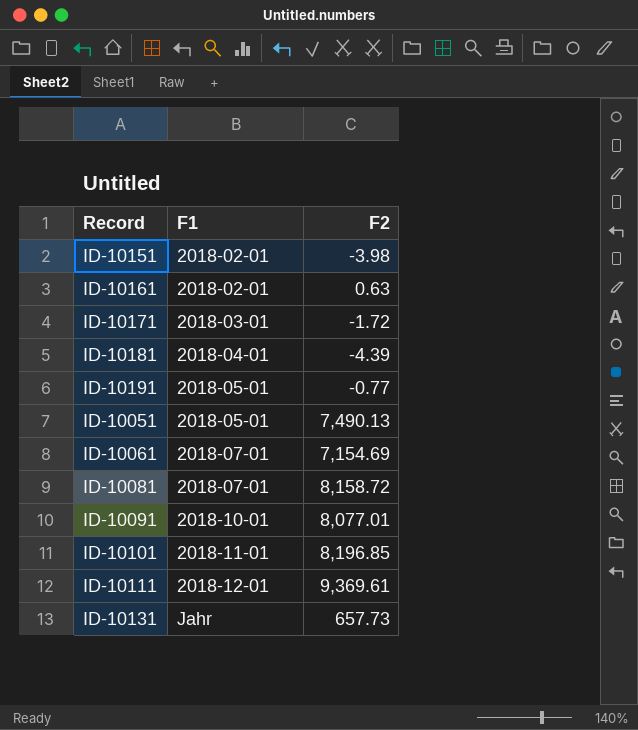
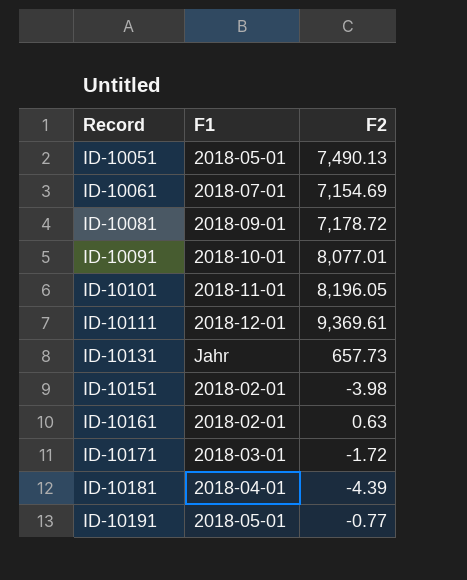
row order: F1 ascending -> Record ascending
ID-10081 | F1: 2018-07-01 -> 2018-09-01
ID-10081 | F2: 8,158.72 -> 7,178.72
ID-10101 | F2: 8,196.85 -> 8,196.05

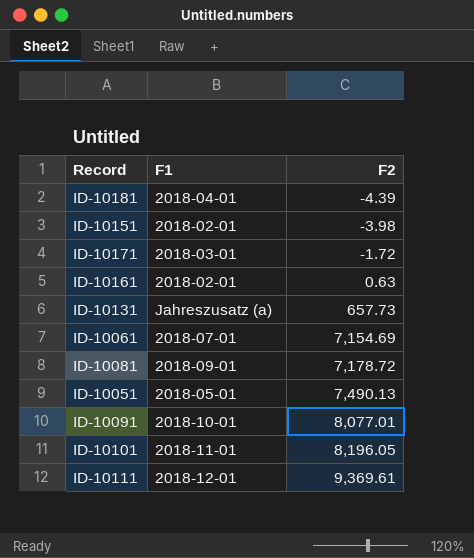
row order: Record ascending -> F2 ascending
row ID-10191: 2018-05-01 | -0.77 -> none
ID-10131 | F1: Jahr -> Jahreszusatz (a)

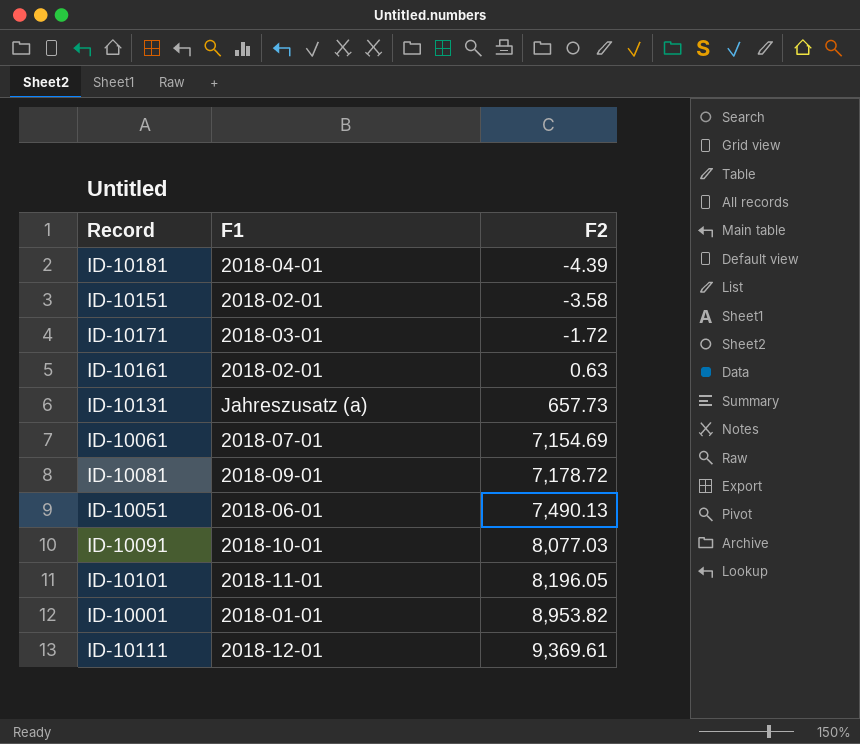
ID-10151 | F2: -3.98 -> -3.58
ID-10051 | F1: 2018-05-01 -> 2018-06-01
ID-10091 | F2: 8,077.01 -> 8,077.03
row ID-10001: none -> 2018-01-01 | 8,953.82

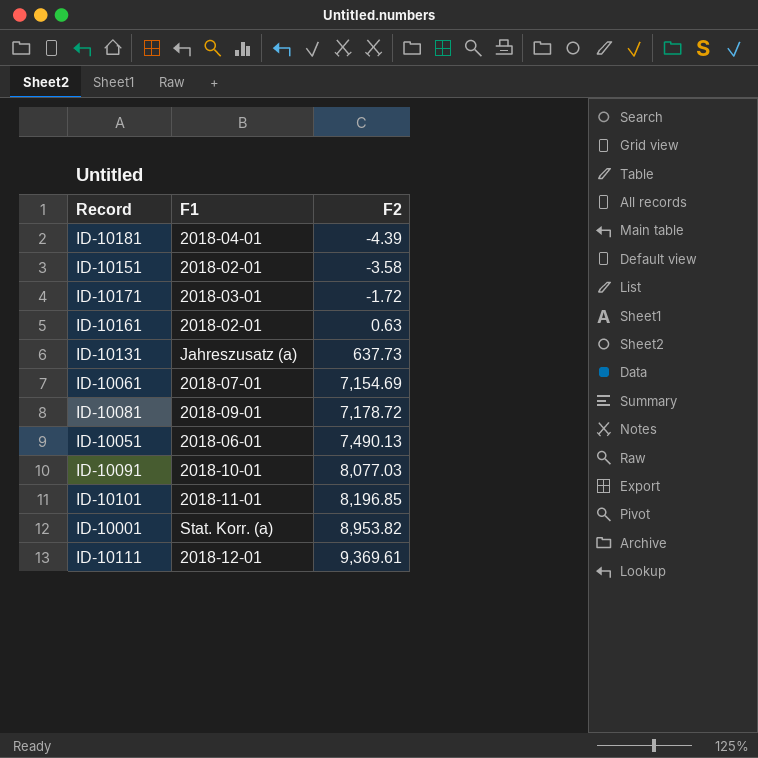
ID-10131 | F2: 657.73 -> 637.73
ID-10101 | F2: 8,196.05 -> 8,196.85
ID-10001 | F1: 2018-01-01 -> Stat. Korr. (a)

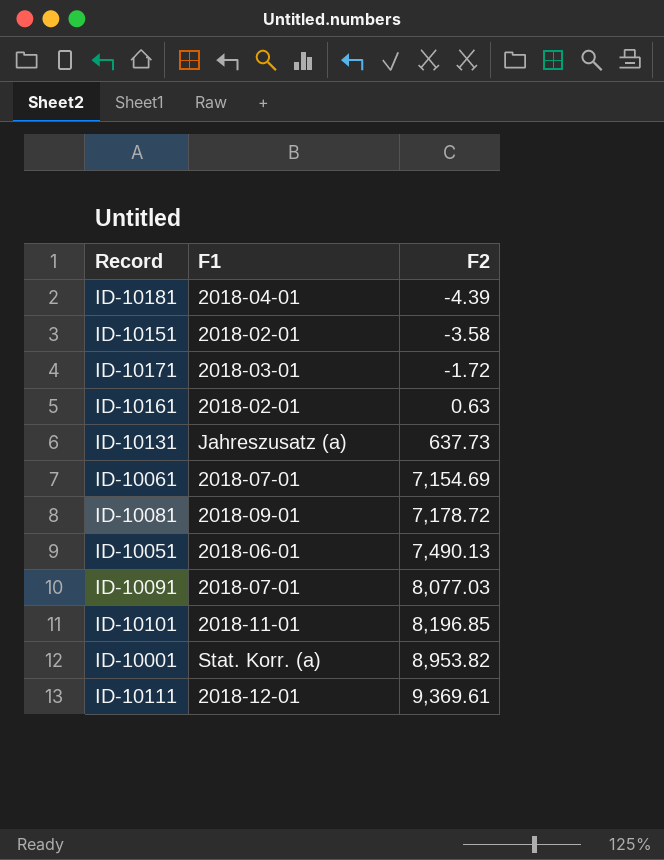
ID-10091 | F1: 2018-10-01 -> 2018-07-01

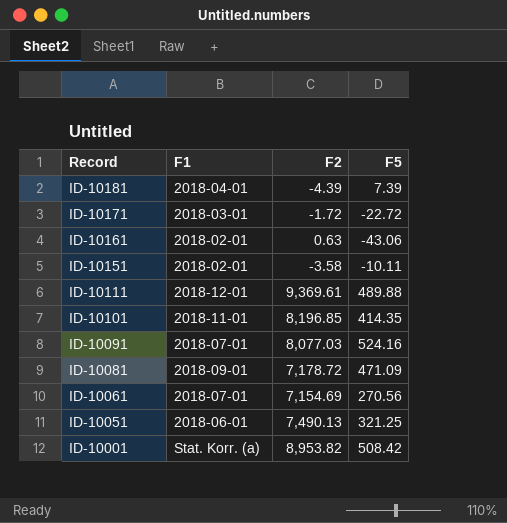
row order: F2 ascending -> Record descending
column F5 | position: none -> 4
row ID-10131: Jahreszusatz (a) | 637.73 -> none

